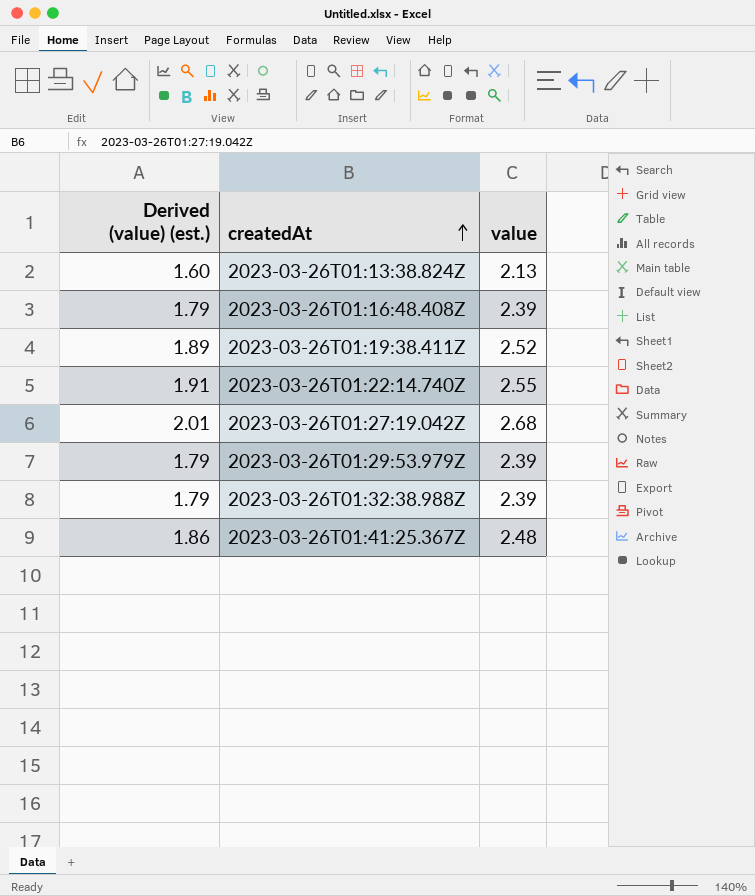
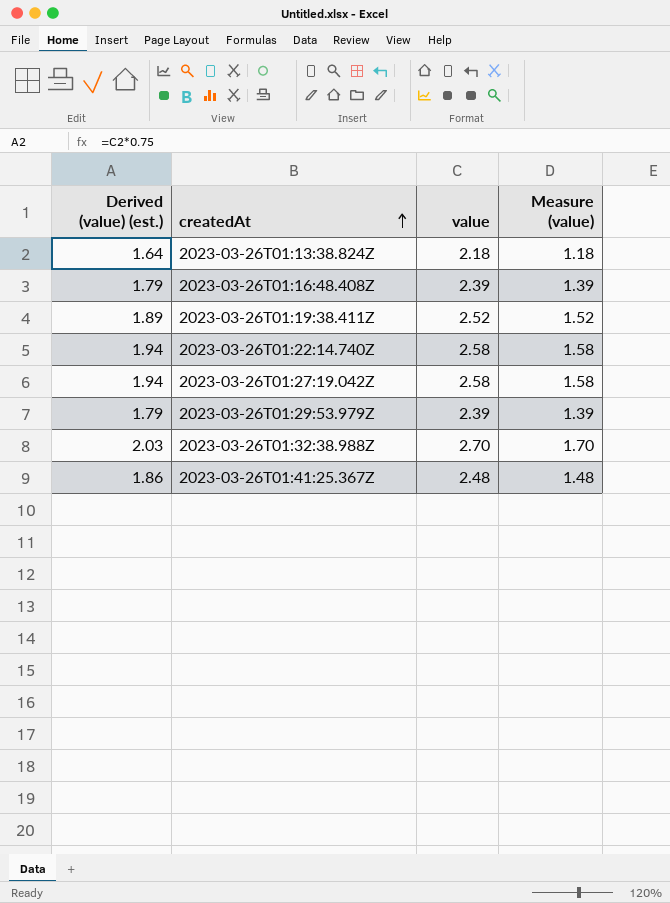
column Measure (value) | formula: none -> [value] - 1
2023-03-26T01:13:38.824Z | Derived (value) (est.): 1.60 -> 1.64
2023-03-26T01:13:38.824Z | value: 2.13 -> 2.18
2023-03-26T01:22:14.740Z | Derived (value) (est.): 1.91 -> 1.94
2023-03-26T01:22:14.740Z | value: 2.55 -> 2.58
2023-03-26T01:27:19.042Z | Derived (value) (est.): 2.01 -> 1.94
2023-03-26T01:27:19.042Z | value: 2.68 -> 2.58
2023-03-26T01:32:38.988Z | Derived (value) (est.): 1.79 -> 2.03
2023-03-26T01:32:38.988Z | value: 2.39 -> 2.70

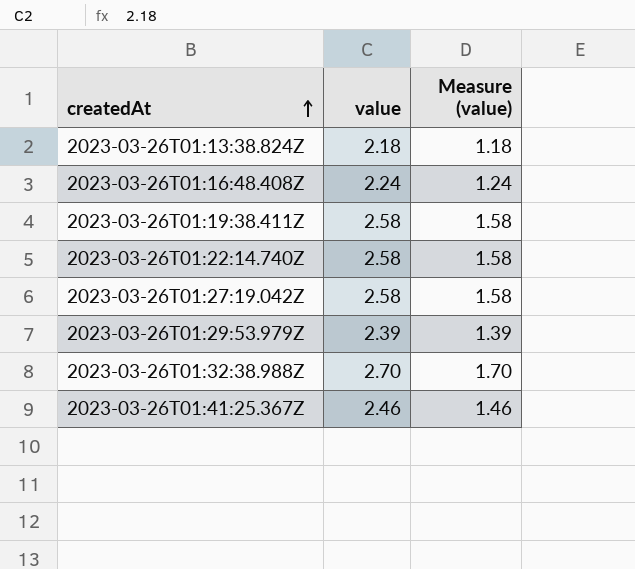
column Derived (value) (est.) | formula: [value] * 0.75 -> none
2023-03-26T01:16:48.408Z | value: 2.39 -> 2.24
2023-03-26T01:16:48.408Z | Measure (value): 1.39 -> 1.24
2023-03-26T01:19:38.411Z | value: 2.52 -> 2.58
2023-03-26T01:19:38.411Z | Measure (value): 1.52 -> 1.58
2023-03-26T01:41:25.367Z | value: 2.48 -> 2.46
2023-03-26T01:41:25.367Z | Measure (value): 1.48 -> 1.46

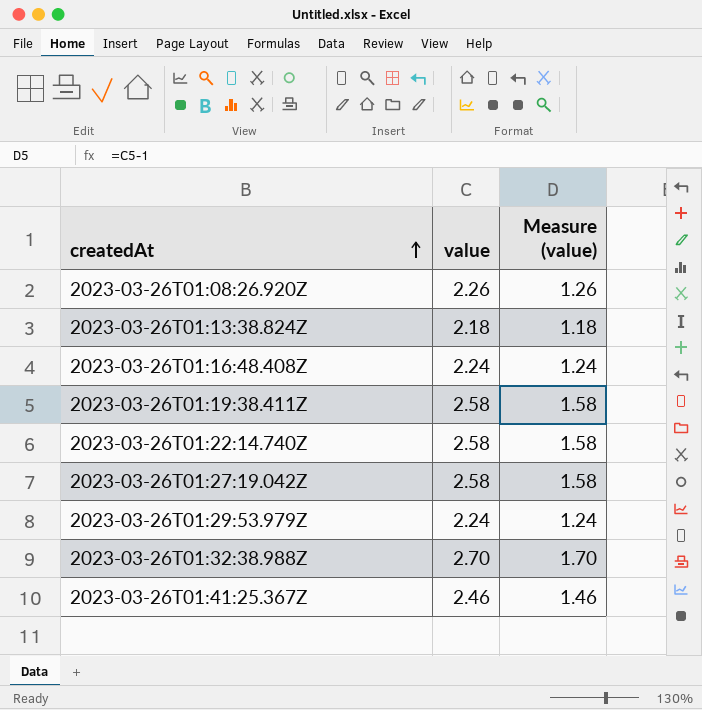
row 2023-03-26T01:08:26.920Z: none -> 2.26 | 1.26
2023-03-26T01:29:53.979Z | value: 2.39 -> 2.24
2023-03-26T01:29:53.979Z | Measure (value): 1.39 -> 1.24

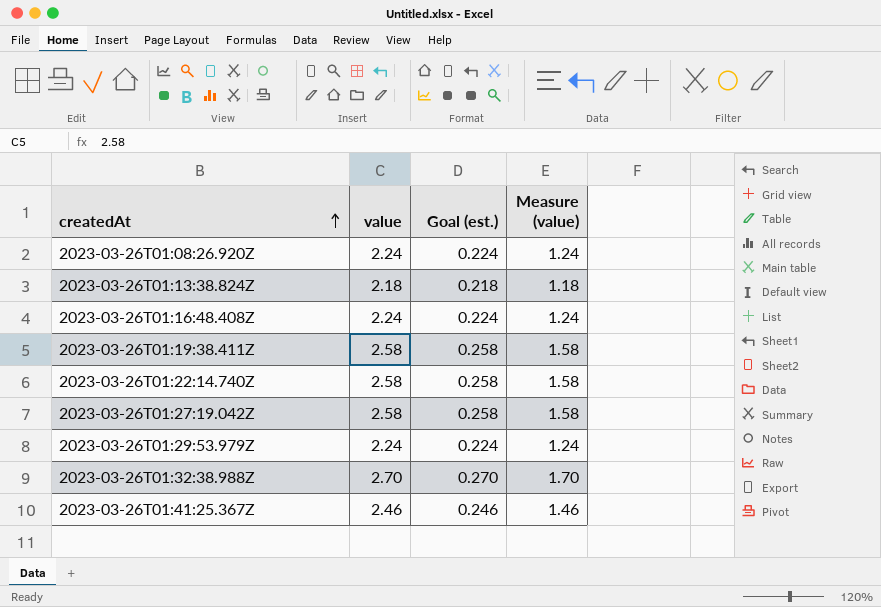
column Goal (est.) | formula: none -> [value] * 0.1
2023-03-26T01:08:26.920Z | value: 2.26 -> 2.24
2023-03-26T01:08:26.920Z | Measure (value): 1.26 -> 1.24

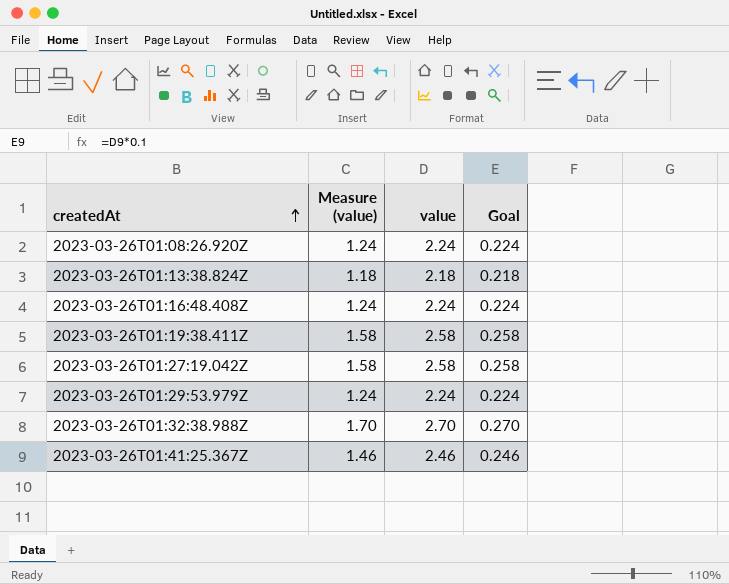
column Measure (value) | position: 4 -> 2
column name: Goal (est.) -> Goal
row 2023-03-26T01:22:14.740Z: 2.58 | 0.258 | 1.58 -> none

